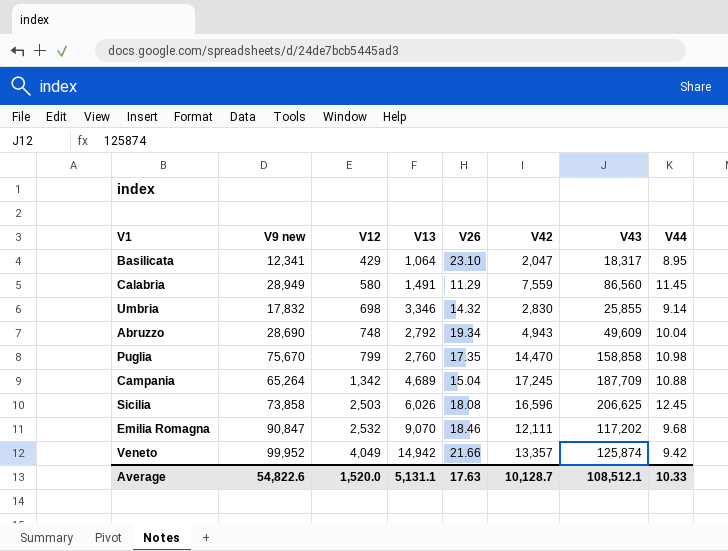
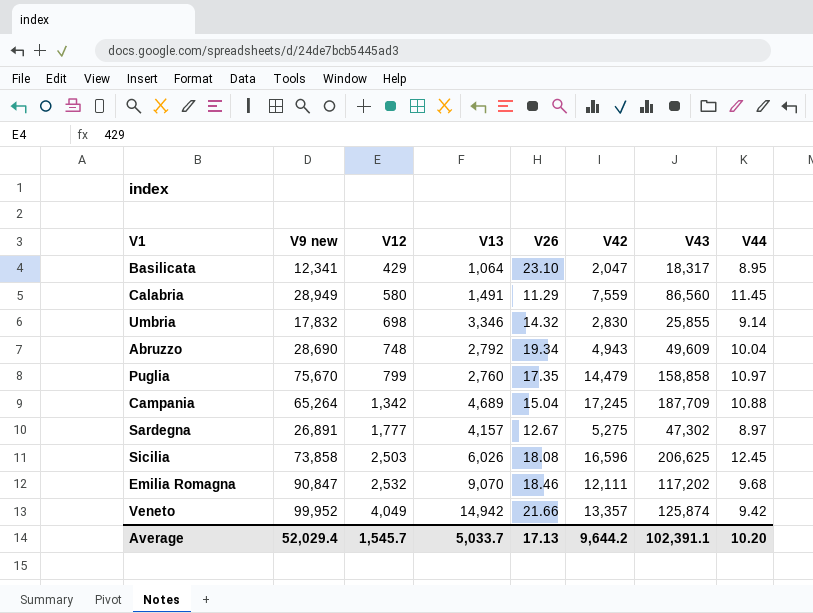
Puglia | V42: 14,470 -> 14,479
Puglia | V44: 10.98 -> 10.97
row Sardegna: none -> 26,891 | 1,777 | 4,157 | 12.67 | 5,275 | 47,302 | 8.97
Average | V9 new: 54,822.6 -> 52,029.4
Average | V12: 1,520.0 -> 1,545.7
Average | V13: 5,131.1 -> 5,033.7
Average | V26: 17.63 -> 17.13
Average | V42: 10,128.7 -> 9,644.2
Average | V43: 108,512.1 -> 102,391.1
Average | V44: 10.33 -> 10.20

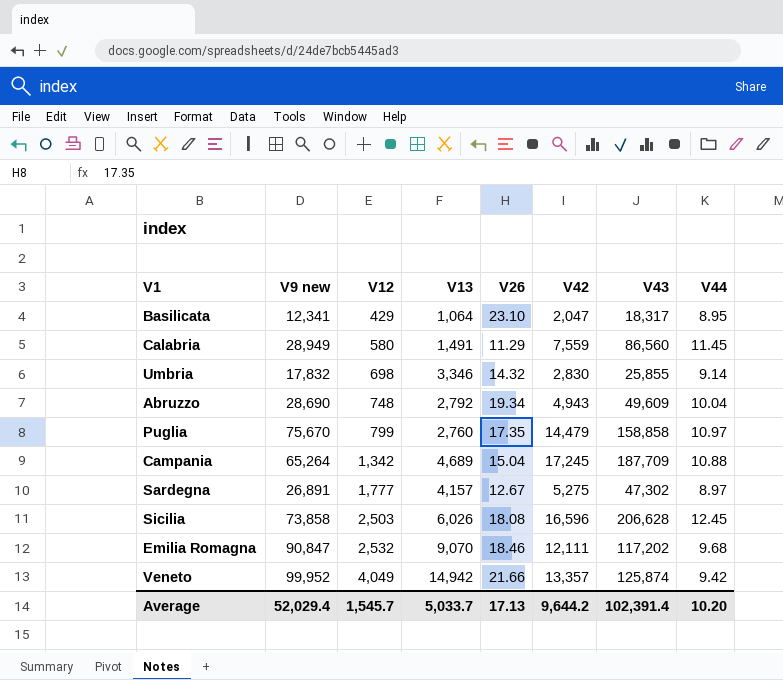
Sicilia | V43: 206,625 -> 206,628
Average | V43: 102,391.1 -> 102,391.4

